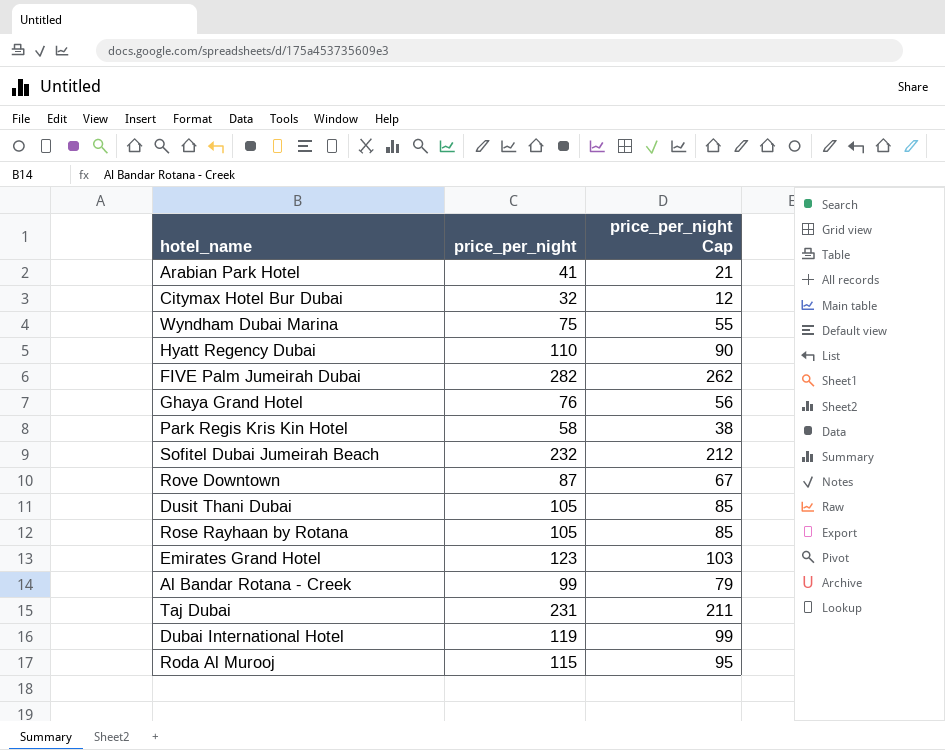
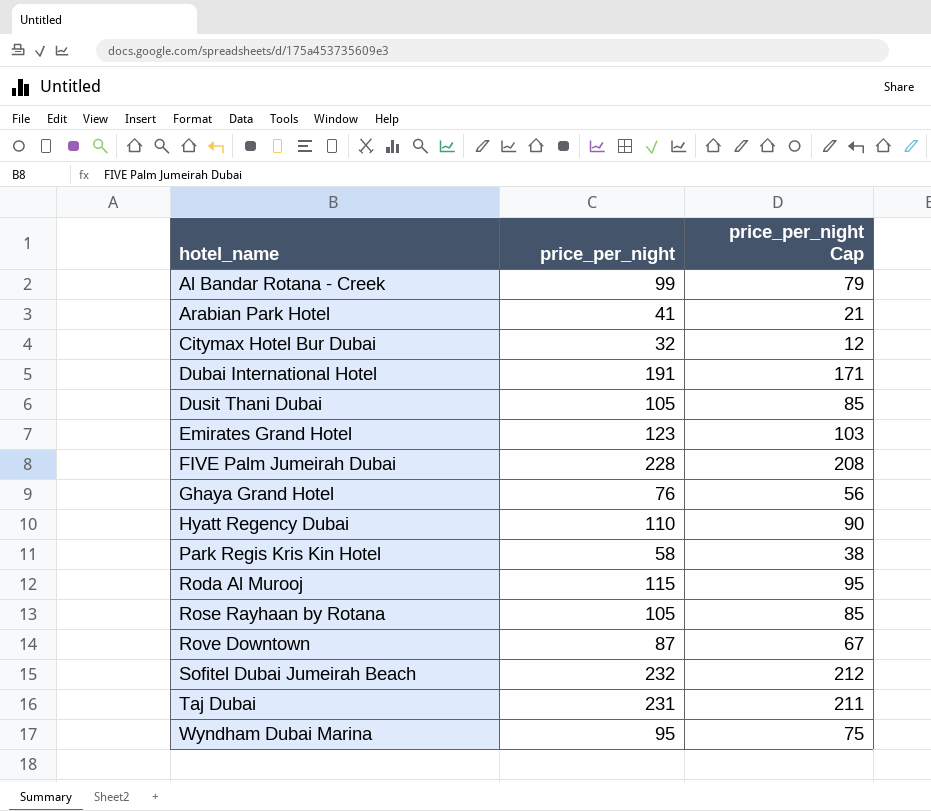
row order: none -> hotel_name ascending
Dubai International Hotel | price_per_night: 119 -> 191
Dubai International Hotel | price_per_night Cap: 99 -> 171
FIVE Palm Jumeirah Dubai | price_per_night: 282 -> 228
FIVE Palm Jumeirah Dubai | price_per_night Cap: 262 -> 208
Wyndham Dubai Marina | price_per_night: 75 -> 95
Wyndham Dubai Marina | price_per_night Cap: 55 -> 75

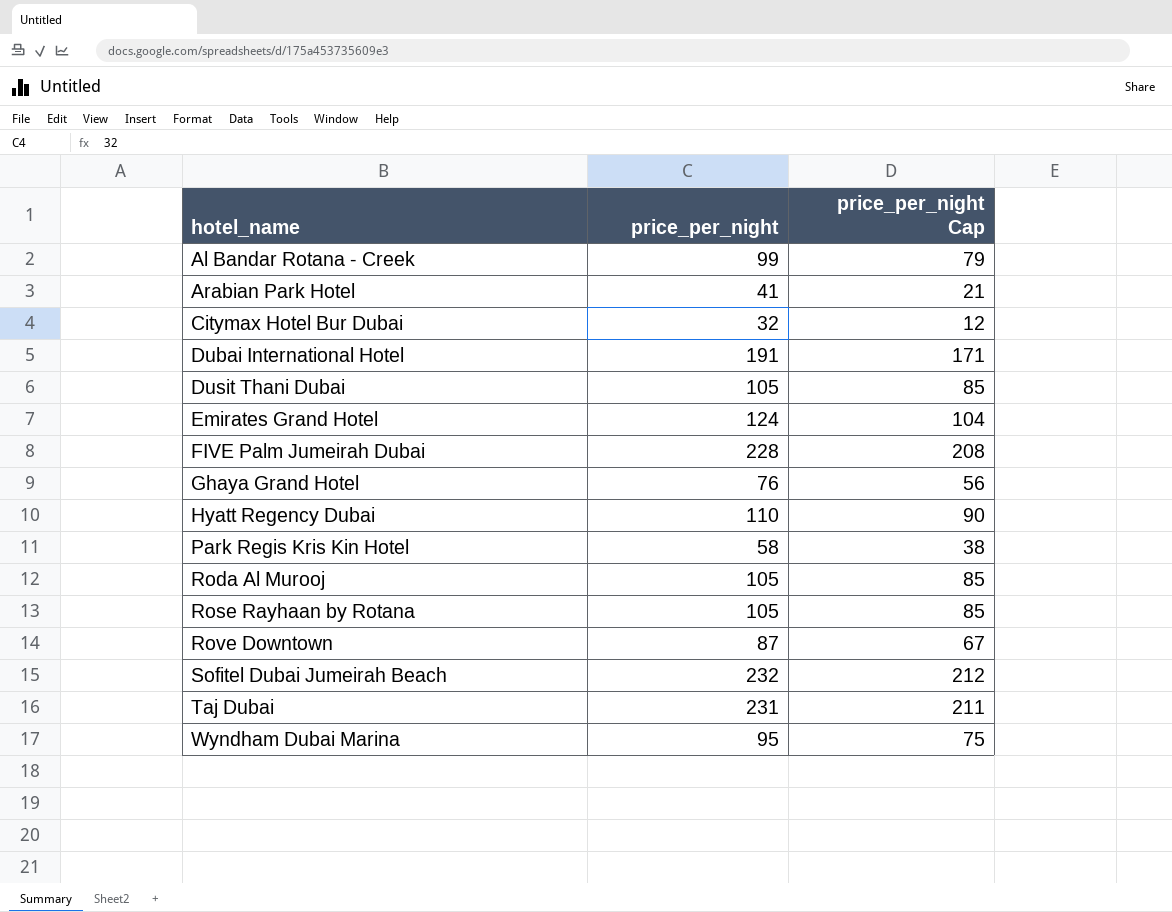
Emirates Grand Hotel | price_per_night: 123 -> 124
Emirates Grand Hotel | price_per_night Cap: 103 -> 104
Roda Al Murooj | price_per_night: 115 -> 105
Roda Al Murooj | price_per_night Cap: 95 -> 85

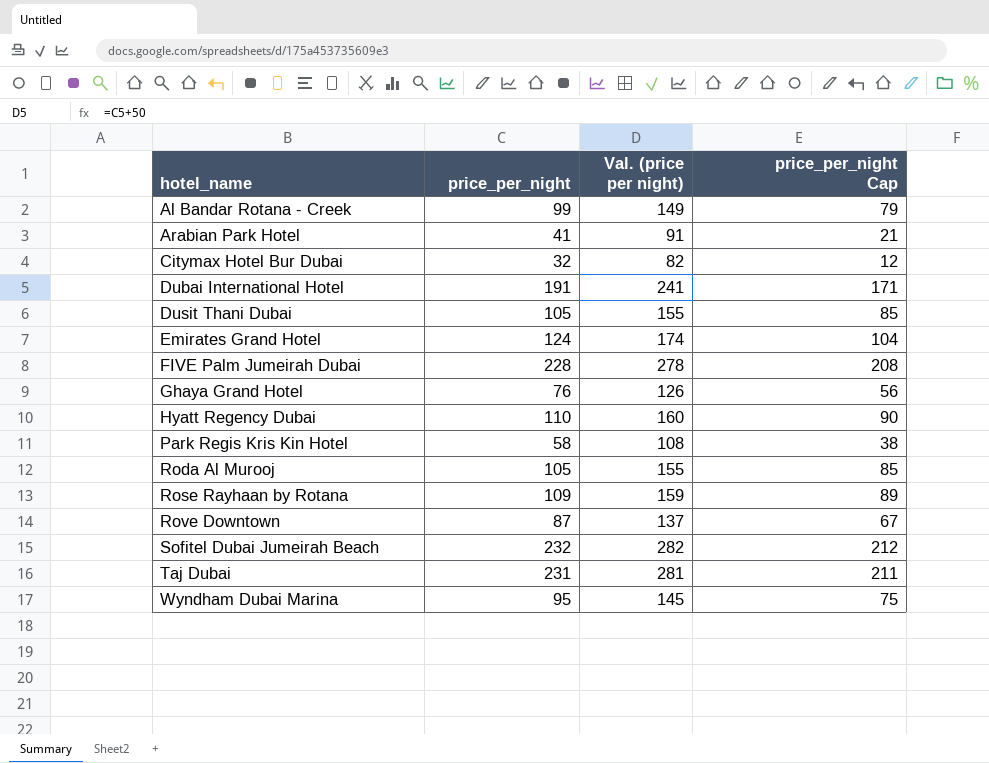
column Val. (price per night) | formula: none -> [price_per_night] + 50
Rose Rayhaan by Rotana | price_per_night: 105 -> 109
Rose Rayhaan by Rotana | price_per_night Cap: 85 -> 89

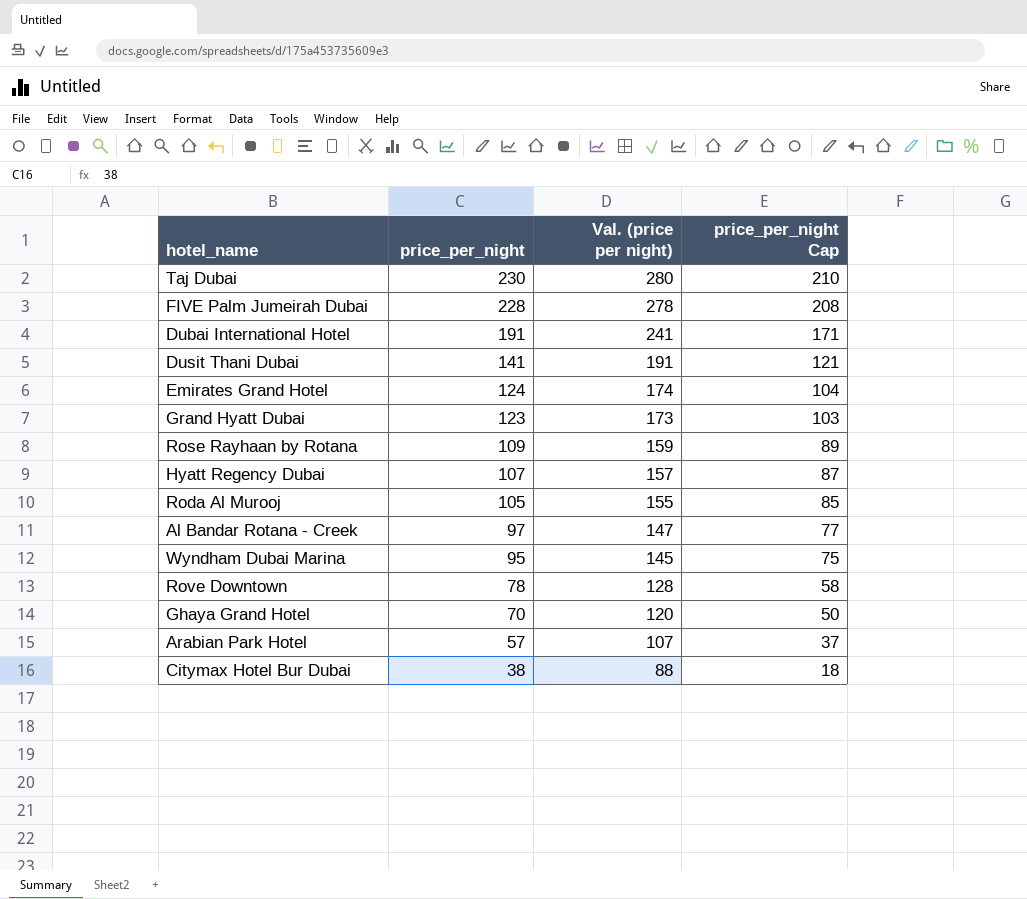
row order: hotel_name ascending -> price_per_night descending
row Park Regis Kris Kin Hotel: 58 | 108 | 38 -> none
row Sofitel Dubai Jumeirah Beach: 232 | 282 | 212 -> none
Taj Dubai | price_per_night: 231 -> 230
Taj Dubai | Val. (price per night): 281 -> 280
Taj Dubai | price_per_night Cap: 211 -> 210
Dusit Thani Dubai | price_per_night: 105 -> 141
Dusit Thani Dubai | Val. (price per night): 155 -> 191
Dusit Thani Dubai | price_per_night Cap: 85 -> 121
row Grand Hyatt Dubai: none -> 123 | 173 | 103
Hyatt Regency Dubai | price_per_night: 110 -> 107
Hyatt Regency Dubai | Val. (price per night): 160 -> 157
Hyatt Regency Dubai | price_per_night Cap: 90 -> 87
Al Bandar Rotana - Creek | price_per_night: 99 -> 97
Al Bandar Rotana - Creek | Val. (price per night): 149 -> 147
Al Bandar Rotana - Creek | price_per_night Cap: 79 -> 77
Rove Downtown | price_per_night: 87 -> 78
Rove Downtown | Val. (price per night): 137 -> 128
Rove Downtown | price_per_night Cap: 67 -> 58
Ghaya Grand Hotel | price_per_night: 76 -> 70
Ghaya Grand Hotel | Val. (price per night): 126 -> 120
Ghaya Grand Hotel | price_per_night Cap: 56 -> 50
Arabian Park Hotel | price_per_night: 41 -> 57
Arabian Park Hotel | Val. (price per night): 91 -> 107
Arabian Park Hotel | price_per_night Cap: 21 -> 37
Citymax Hotel Bur Dubai | price_per_night: 32 -> 38
Citymax Hotel Bur Dubai | Val. (price per night): 82 -> 88
Citymax Hotel Bur Dubai | price_per_night Cap: 12 -> 18

